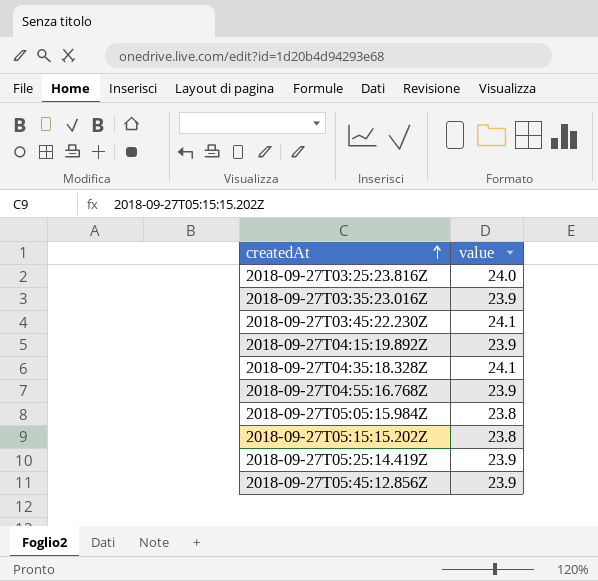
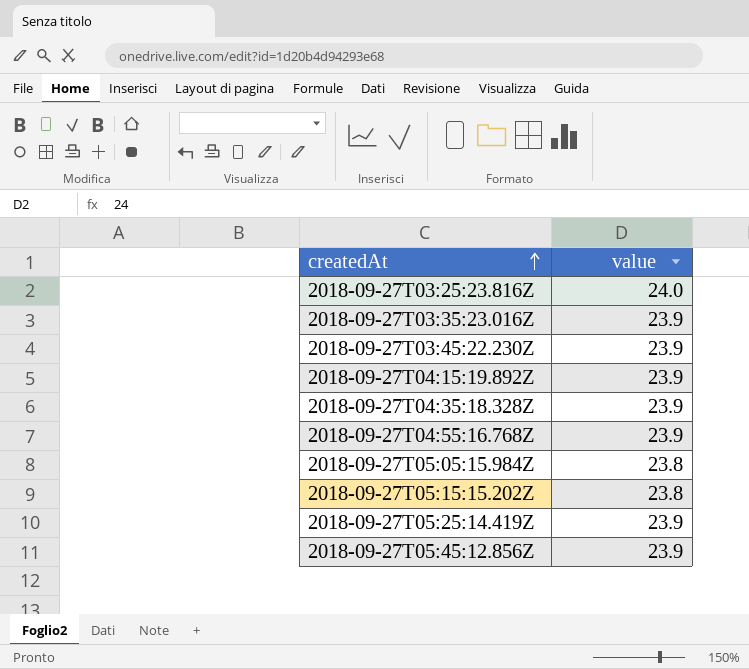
2018-09-27T03:45:22.230Z | value: 24.1 -> 23.9
2018-09-27T04:35:18.328Z | value: 24.1 -> 23.9

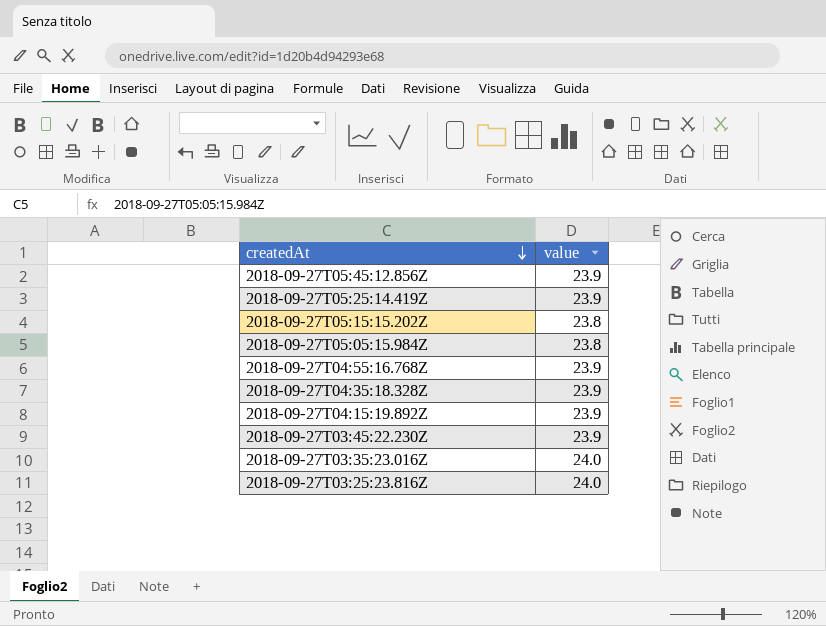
row order: createdAt ascending -> createdAt descending
2018-09-27T03:35:23.016Z | value: 23.9 -> 24.0

